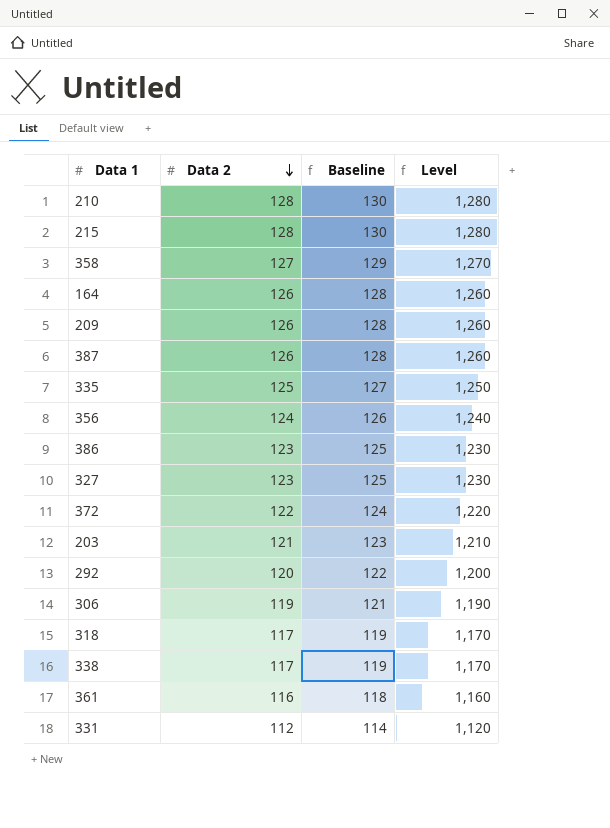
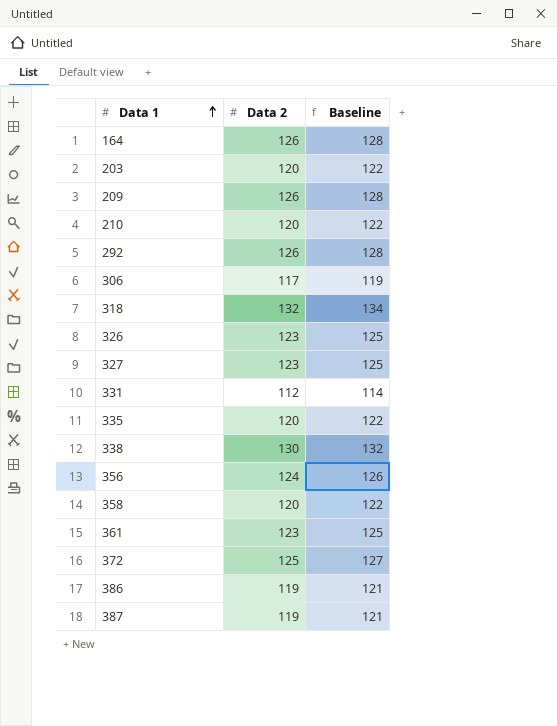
row order: Data 2 descending -> Data 1 ascending
column Level | formula: [Data 2] * 10 -> none
row 215: 128 | 130 | 1,280 -> none
203 | Data 2: 121 -> 120
203 | Baseline: 123 -> 122
210 | Data 2: 128 -> 120
210 | Baseline: 130 -> 122
292 | Data 2: 120 -> 126
292 | Baseline: 122 -> 128
306 | Data 2: 119 -> 117
306 | Baseline: 121 -> 119
318 | Data 2: 117 -> 132
318 | Baseline: 119 -> 134
row 326: none -> 123 | 125
335 | Data 2: 125 -> 120
335 | Baseline: 127 -> 122
338 | Data 2: 117 -> 130
338 | Baseline: 119 -> 132
358 | Data 2: 127 -> 120
358 | Baseline: 129 -> 122
361 | Data 2: 116 -> 123
361 | Baseline: 118 -> 125
372 | Data 2: 122 -> 125
372 | Baseline: 124 -> 127
386 | Data 2: 123 -> 119
386 | Baseline: 125 -> 121
387 | Data 2: 126 -> 119
387 | Baseline: 128 -> 121

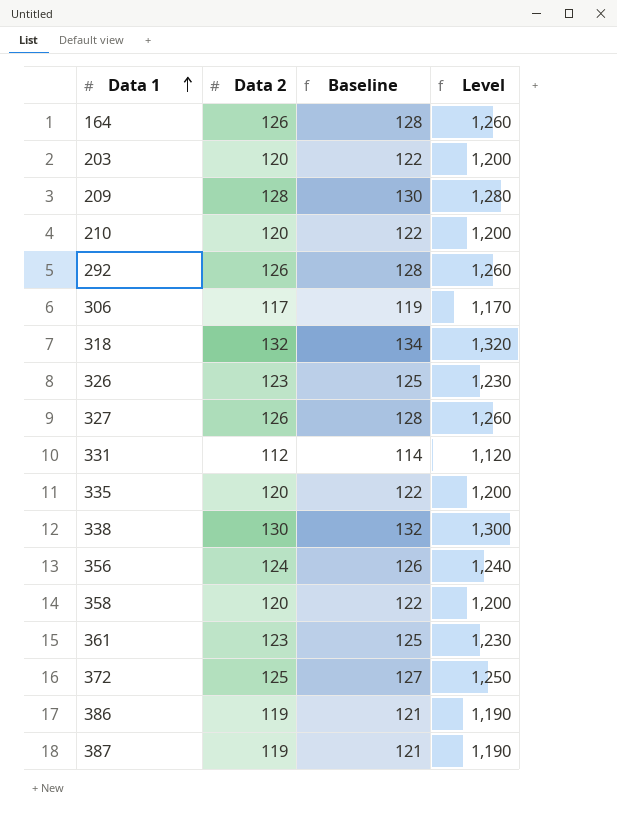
column Level | formula: none -> [Data 2] * 10
209 | Data 2: 126 -> 128
209 | Baseline: 128 -> 130
327 | Data 2: 123 -> 126
327 | Baseline: 125 -> 128

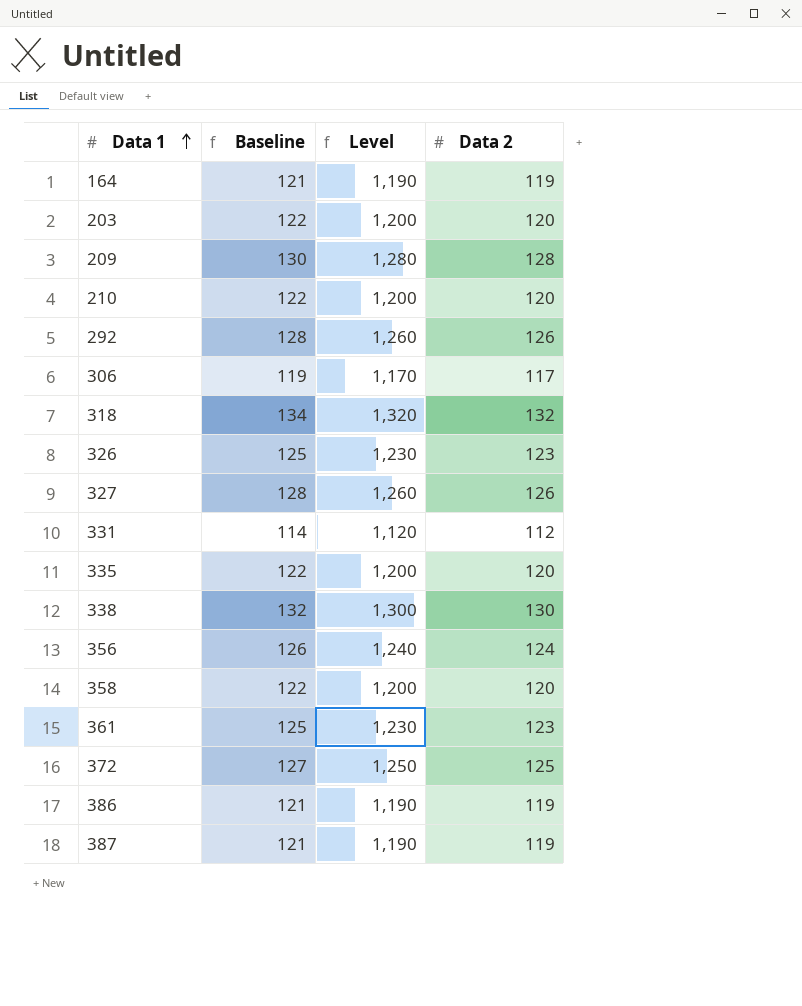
column Data 2 | position: 2 -> 4
164 | Baseline: 128 -> 121
164 | Level: 1,260 -> 1,190
164 | Data 2: 126 -> 119

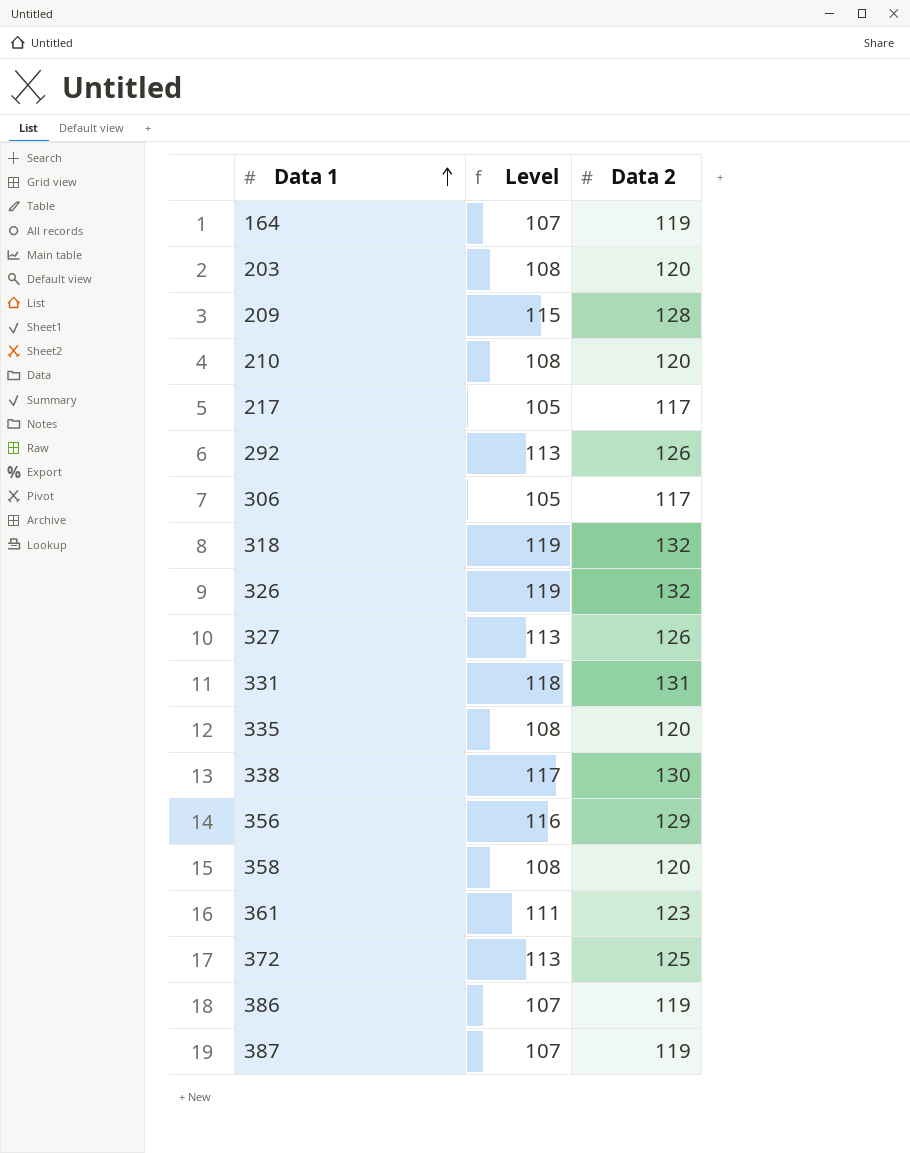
column Baseline | formula: [Data 2] + 2 -> none
column Level | formula: [Data 2] * 10 -> [Data 2] * 0.9
row 217: none -> 105 | 117
326 | Data 2: 123 -> 132
331 | Data 2: 112 -> 131
356 | Data 2: 124 -> 129

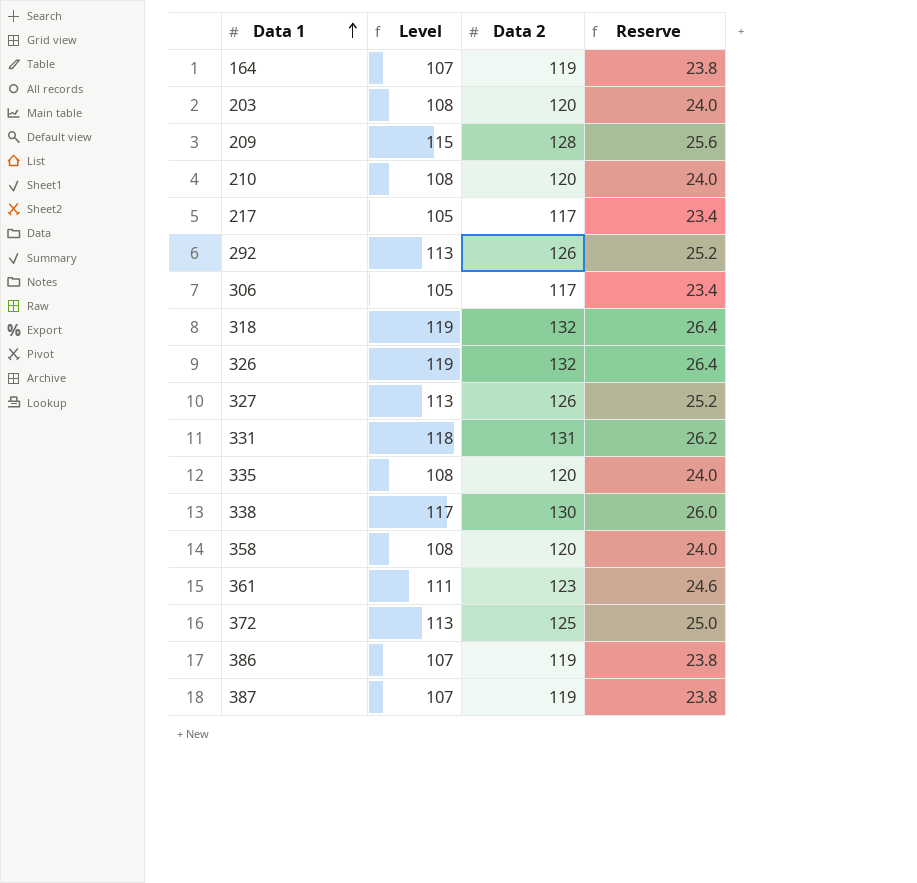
column Reserve | formula: none -> [Data 2] * 0.2
row 356: 116 | 129 -> none

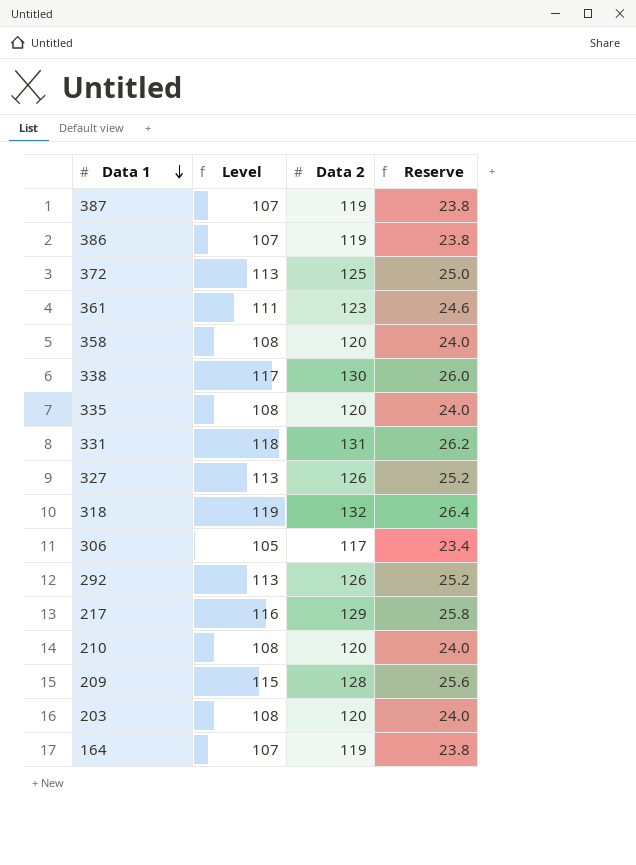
row order: Data 1 ascending -> Data 1 descending
row 326: 119 | 132 | 26.4 -> none
217 | Level: 105 -> 116
217 | Data 2: 117 -> 129
217 | Reserve: 23.4 -> 25.8

